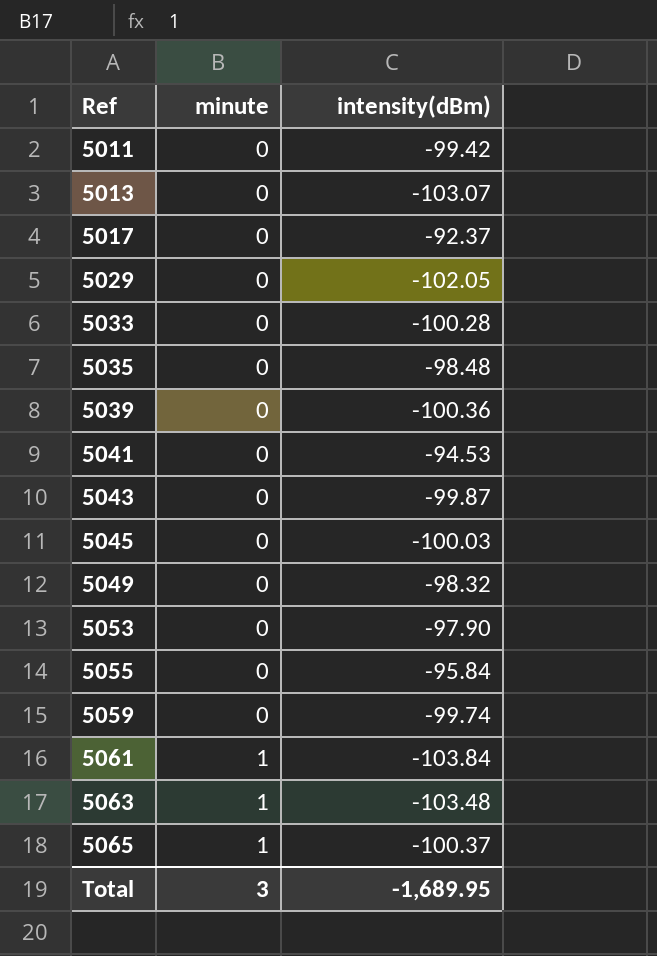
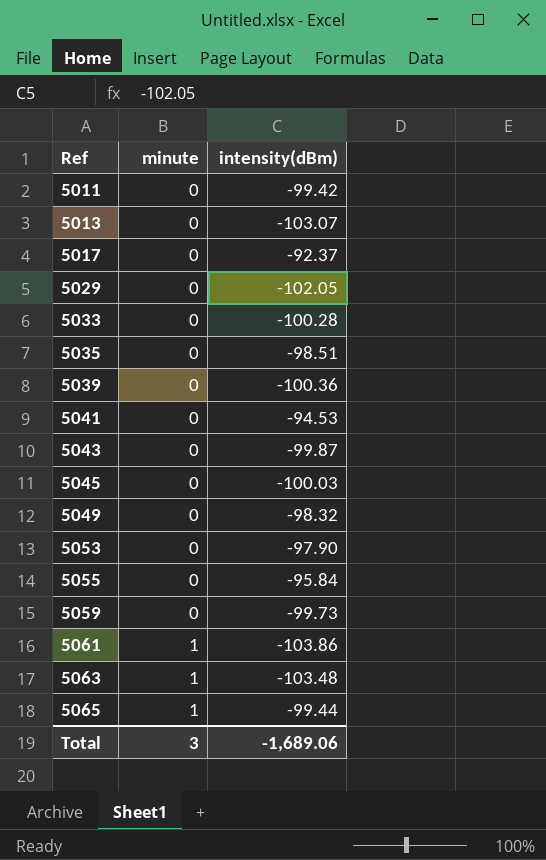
5035 | intensity(dBm): -98.48 -> -98.51
5059 | intensity(dBm): -99.74 -> -99.73
5061 | intensity(dBm): -103.84 -> -103.86
5065 | intensity(dBm): -100.37 -> -99.44
Total | intensity(dBm): -1,689.95 -> -1,689.06

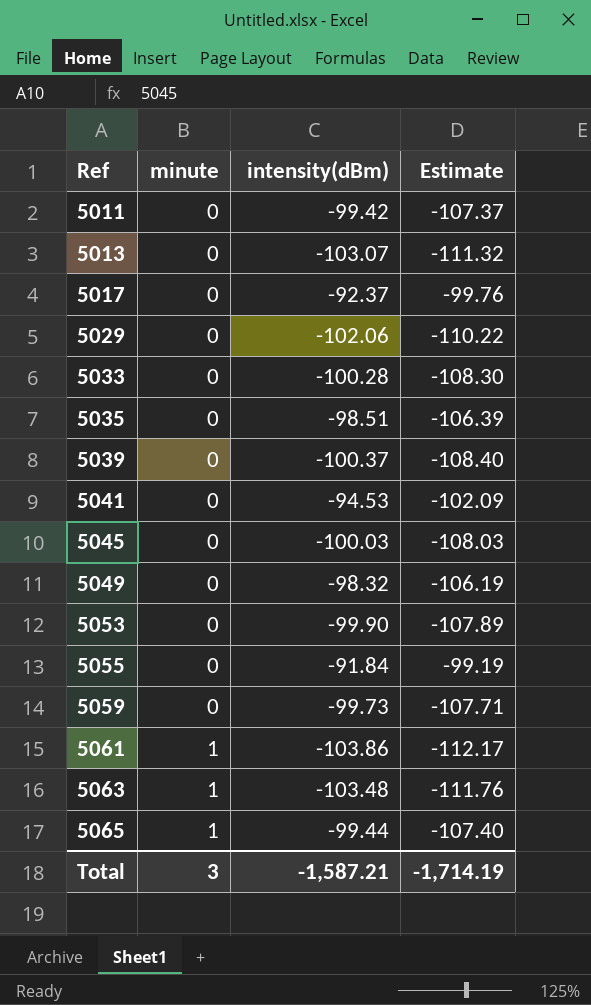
column Estimate | formula: none -> [intensity(dBm)] * 1.08
row 5043: 0 | -99.87 -> none
5029 | intensity(dBm): -102.05 -> -102.06
5039 | intensity(dBm): -100.36 -> -100.37
5053 | intensity(dBm): -97.90 -> -99.90
5055 | intensity(dBm): -95.84 -> -91.84
Total | intensity(dBm): -1,689.06 -> -1,587.21

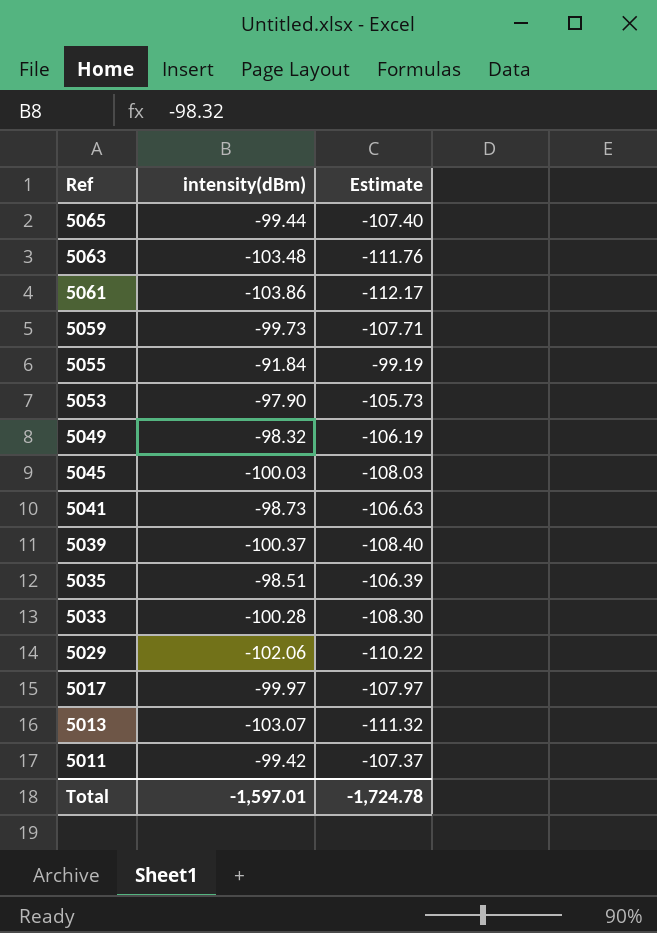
row order: Ref ascending -> Ref descending
column minute | position: 2 -> none
5053 | intensity(dBm): -99.90 -> -97.90
5053 | Estimate: -107.89 -> -105.73
5041 | intensity(dBm): -94.53 -> -98.73
5041 | Estimate: -102.09 -> -106.63
5017 | intensity(dBm): -92.37 -> -99.97
5017 | Estimate: -99.76 -> -107.97
Total | intensity(dBm): -1,587.21 -> -1,597.01
Total | Estimate: -1,714.19 -> -1,724.78

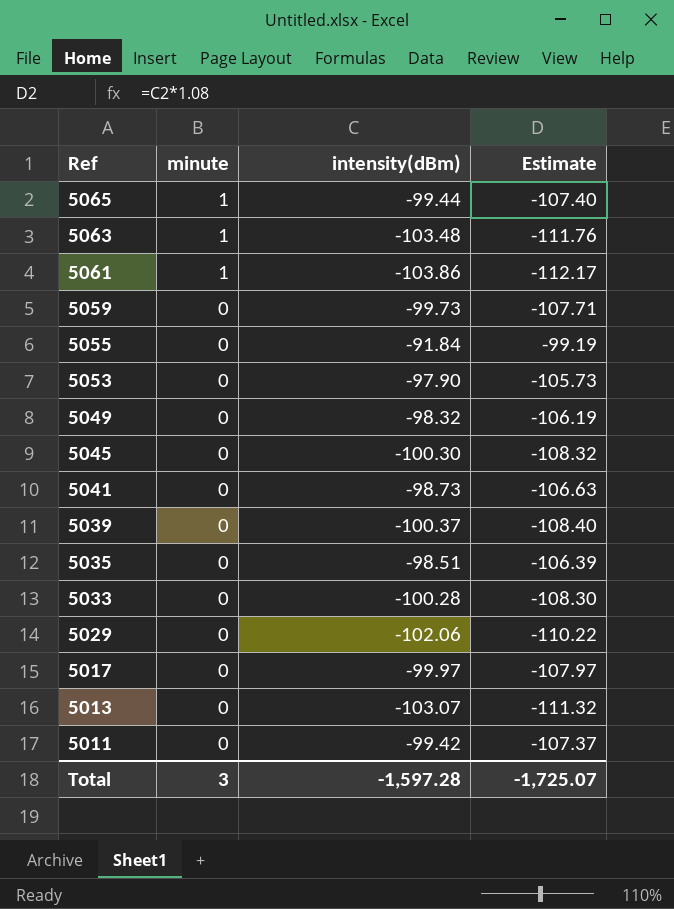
column minute | position: none -> 2
5045 | intensity(dBm): -100.03 -> -100.30
5045 | Estimate: -108.03 -> -108.32
Total | intensity(dBm): -1,597.01 -> -1,597.28
Total | Estimate: -1,724.78 -> -1,725.07

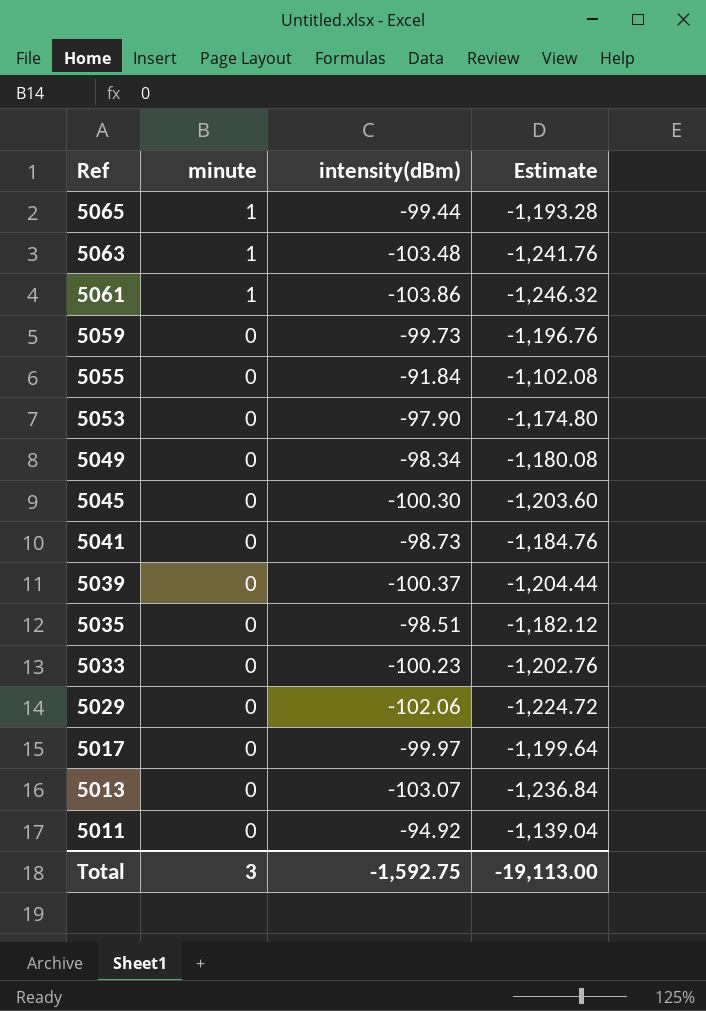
column Estimate | formula: [intensity(dBm)] * 1.08 -> [intensity(dBm)] * 12
5049 | intensity(dBm): -98.32 -> -98.34
5033 | intensity(dBm): -100.28 -> -100.23
5011 | intensity(dBm): -99.42 -> -94.92
Total | intensity(dBm): -1,597.28 -> -1,592.75
Total | Estimate: -1,725.07 -> -19,113.00

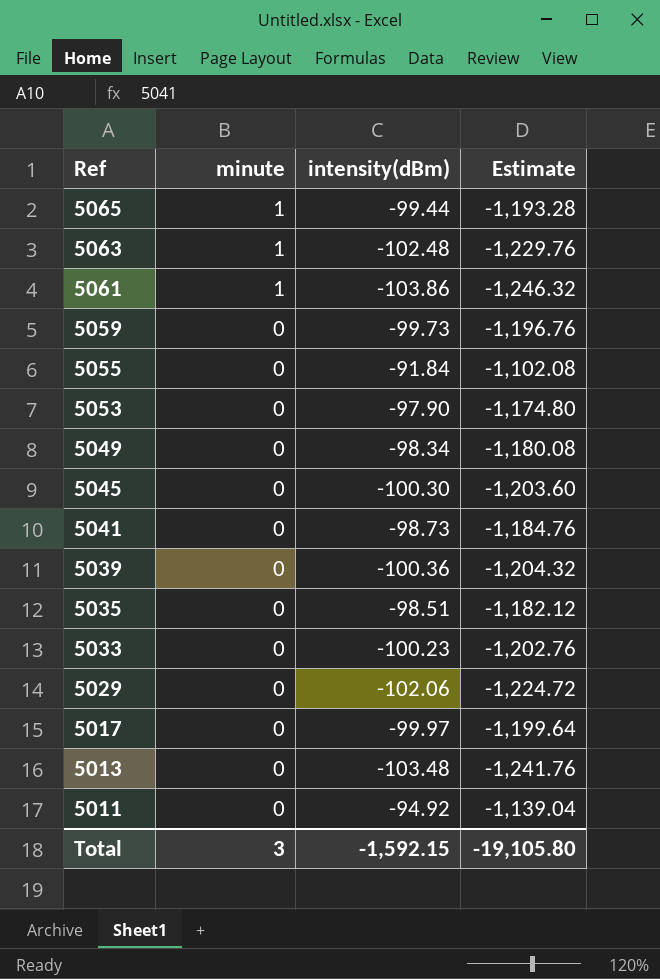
5063 | intensity(dBm): -103.48 -> -102.48
5063 | Estimate: -1,241.76 -> -1,229.76
5039 | intensity(dBm): -100.37 -> -100.36
5039 | Estimate: -1,204.44 -> -1,204.32
5013 | intensity(dBm): -103.07 -> -103.48
5013 | Estimate: -1,236.84 -> -1,241.76
Total | intensity(dBm): -1,592.75 -> -1,592.15
Total | Estimate: -19,113.00 -> -19,105.80

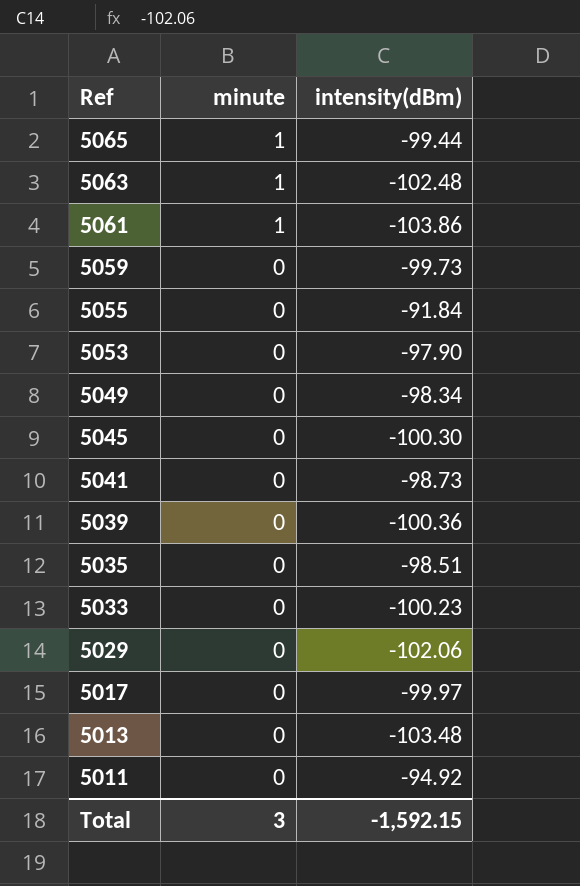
column Estimate | formula: [intensity(dBm)] * 12 -> none

